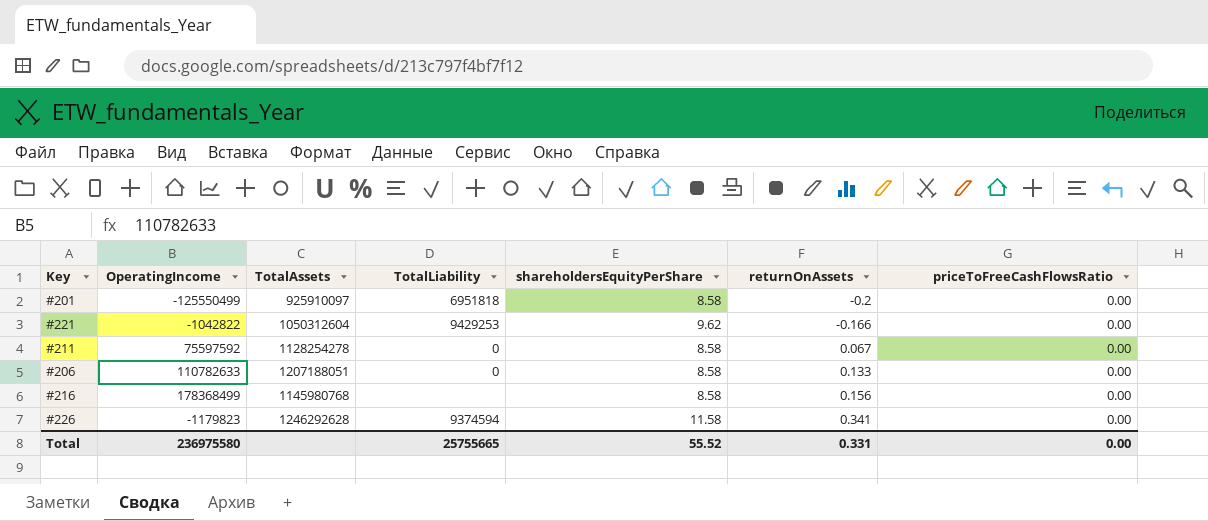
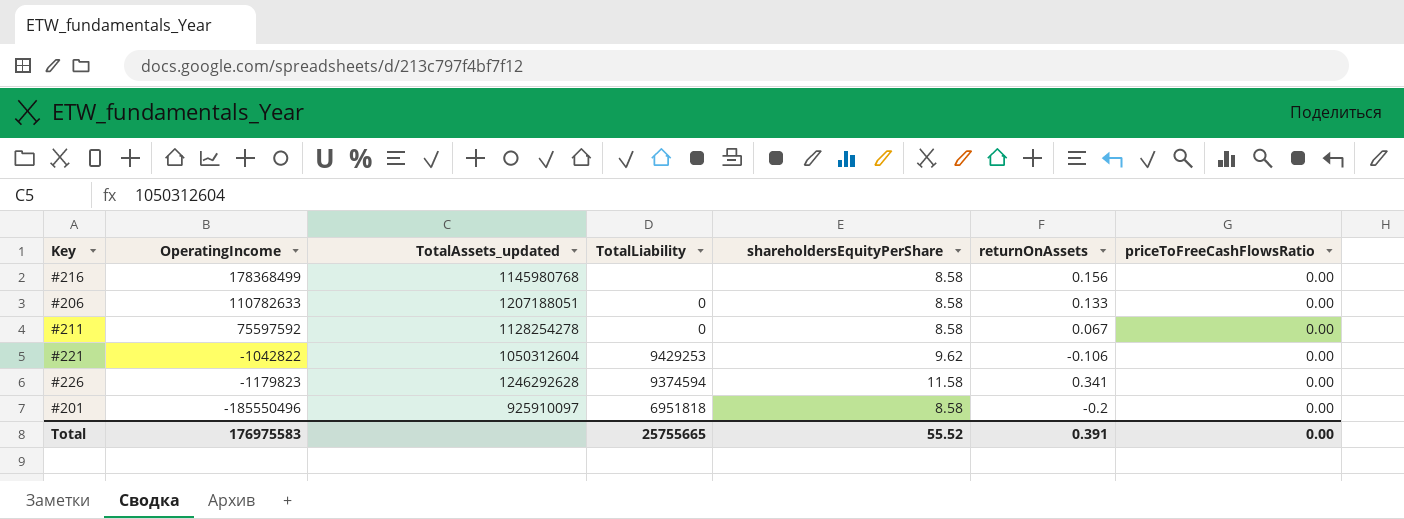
row order: returnOnAssets ascending -> OperatingIncome descending
column name: TotalAssets -> TotalAssets_updated
#221 | returnOnAssets: -0.166 -> -0.106
#201 | OperatingIncome: -125550499 -> -185550496
Total | OperatingIncome: 236975580 -> 176975583
Total | returnOnAssets: 0.331 -> 0.391

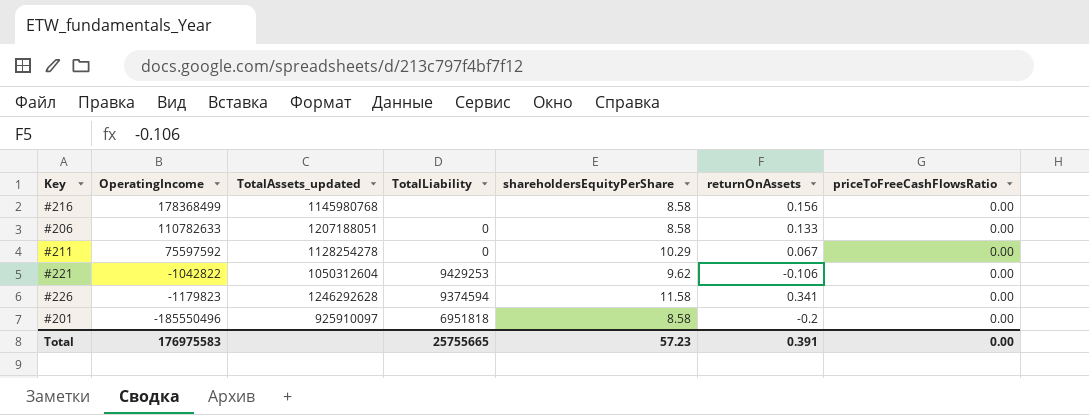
#211 | shareholdersEquityPerShare: 8.58 -> 10.29
Total | shareholdersEquityPerShare: 55.52 -> 57.23

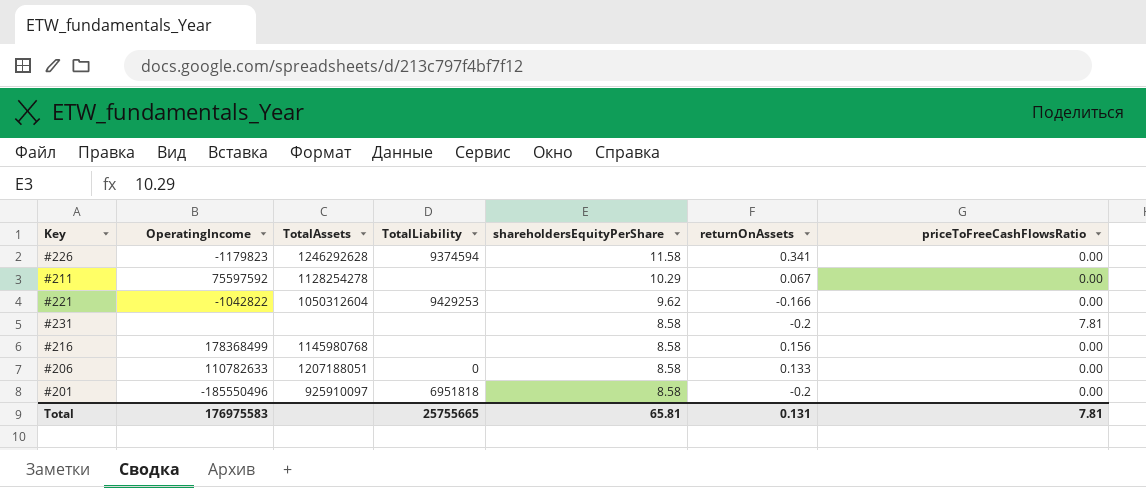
row order: OperatingIncome descending -> shareholdersEquityPerShare descending
column name: TotalAssets_updated -> TotalAssets
#211 | TotalLiability: 0 -> none
#221 | returnOnAssets: -0.106 -> -0.166
row #231: none -> none | none | none | 8.58 | -0.2 | 7.81
Total | shareholdersEquityPerShare: 57.23 -> 65.81
Total | returnOnAssets: 0.391 -> 0.131
Total | priceToFreeCashFlowsRatio: 0.00 -> 7.81

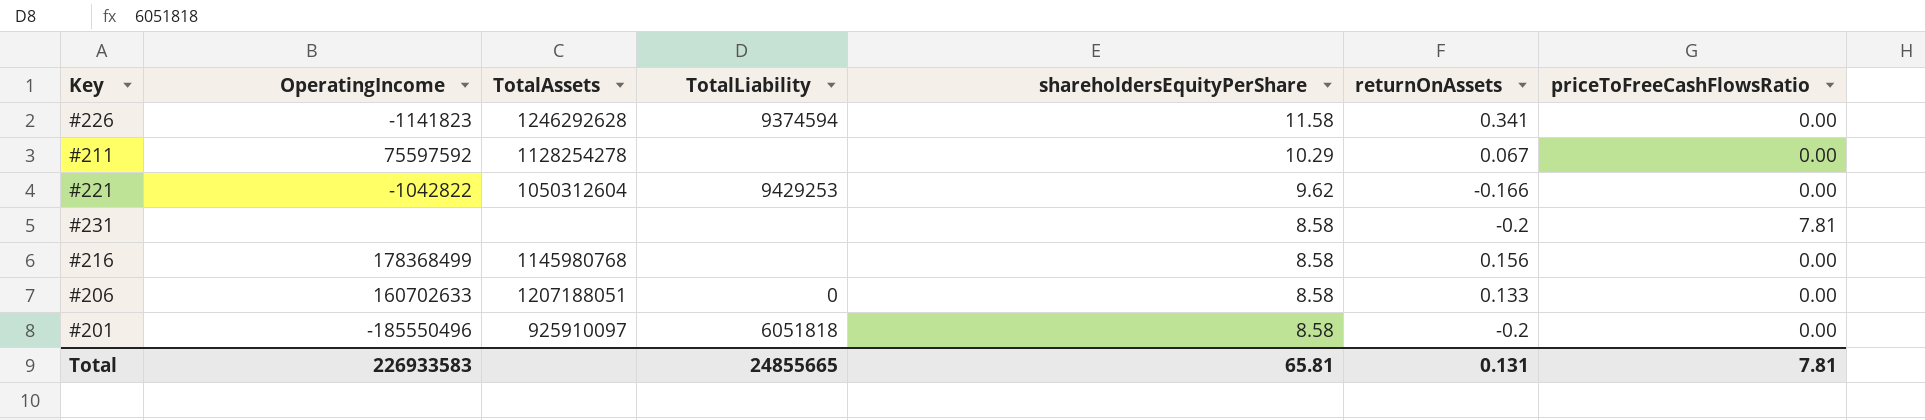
#226 | OperatingIncome: -1179823 -> -1141823
#206 | OperatingIncome: 110782633 -> 160702633
#201 | TotalLiability: 6951818 -> 6051818
Total | OperatingIncome: 176975583 -> 226933583
Total | TotalLiability: 25755665 -> 24855665

